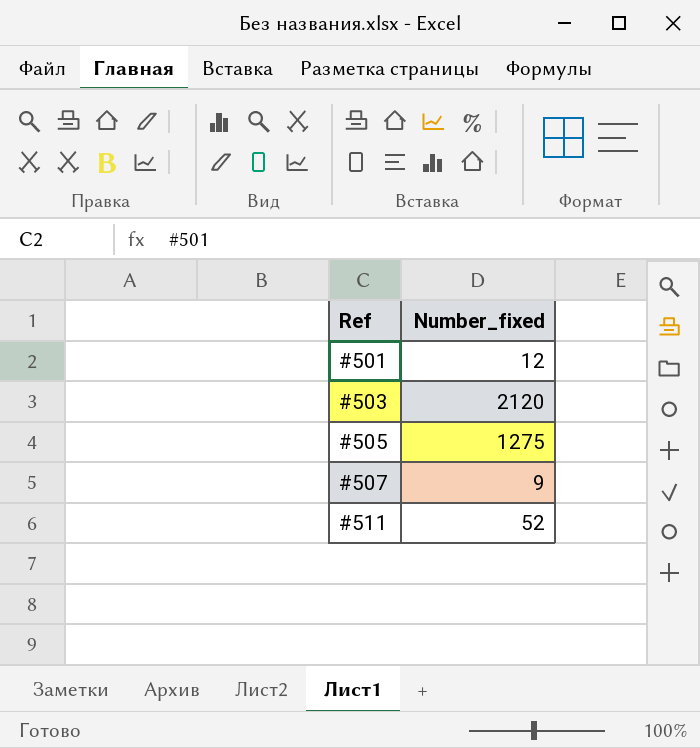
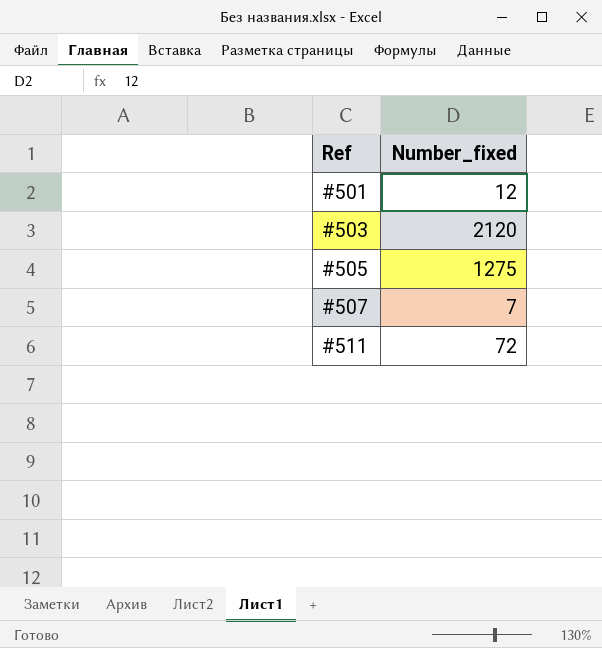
#507 | Number_fixed: 9 -> 7
#511 | Number_fixed: 52 -> 72

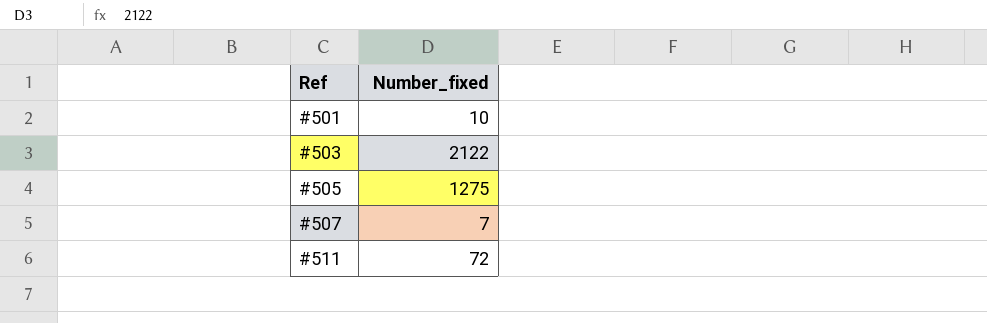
#501 | Number_fixed: 12 -> 10
#503 | Number_fixed: 2120 -> 2122

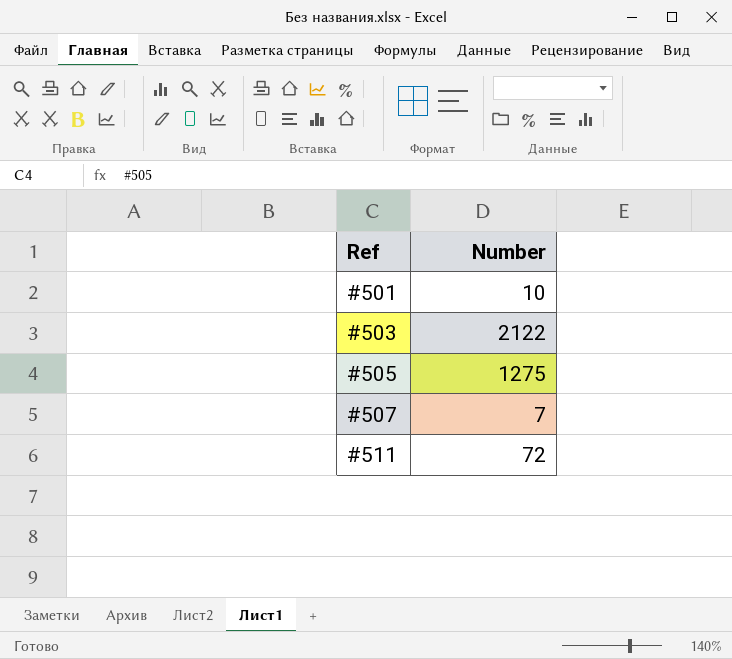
column name: Number_fixed -> Number

